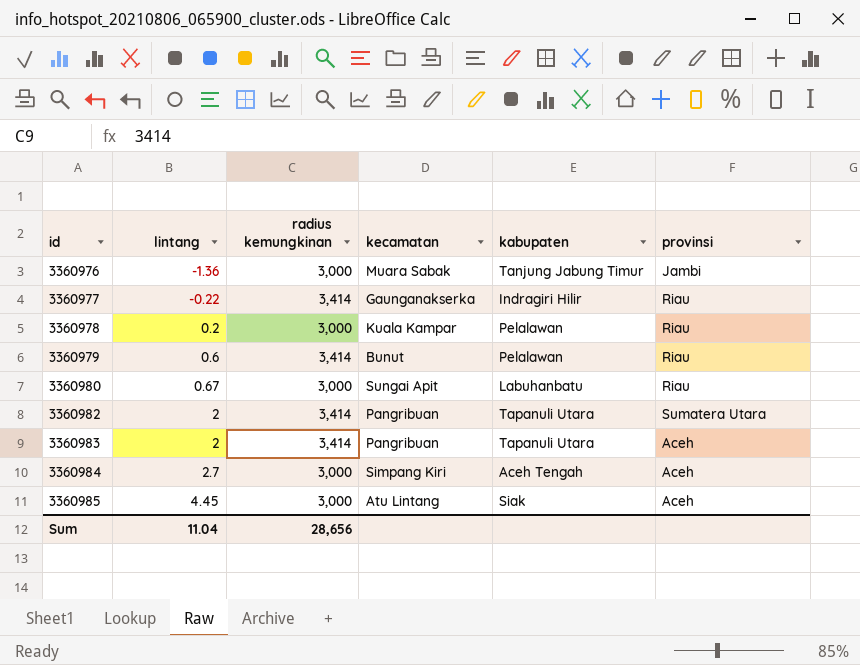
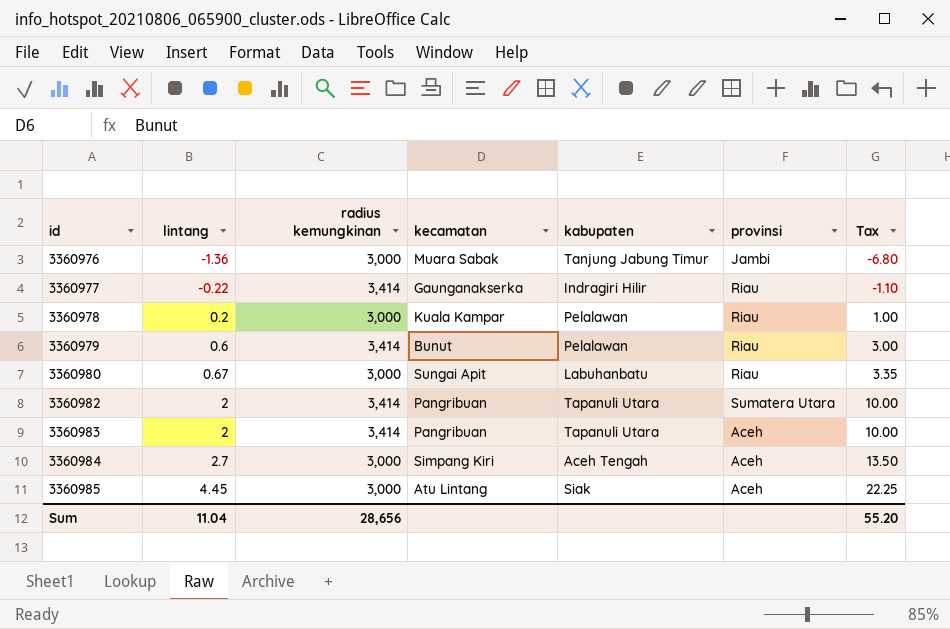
column Tax | formula: none -> [lintang] * 5

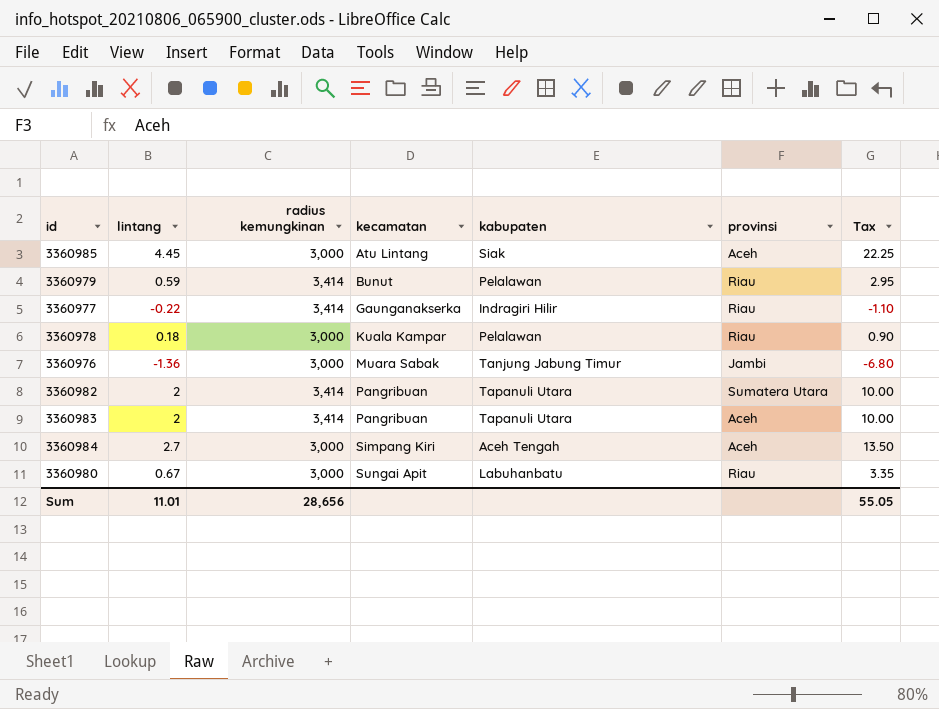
row order: id ascending -> kecamatan ascending
3360979 | lintang: 0.6 -> 0.59
3360979 | Tax: 3.00 -> 2.95
3360978 | lintang: 0.2 -> 0.18
3360978 | Tax: 1.00 -> 0.90
Sum | lintang: 11.04 -> 11.01
Sum | Tax: 55.20 -> 55.05

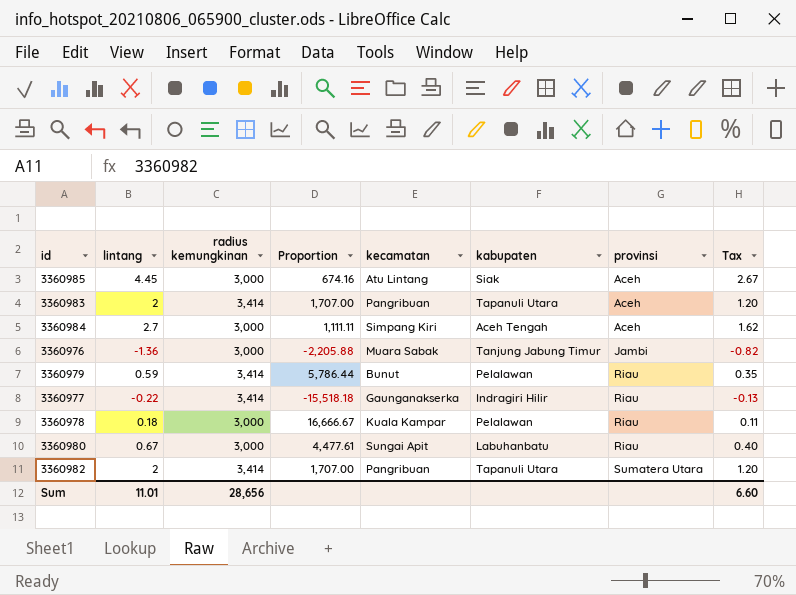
row order: kecamatan ascending -> provinsi ascending
column Proportion | formula: none -> [radius kemungkinan] / [lintang]
column Tax | formula: [lintang] * 5 -> [lintang] * 0.6
Sum | Tax: 55.05 -> 6.60

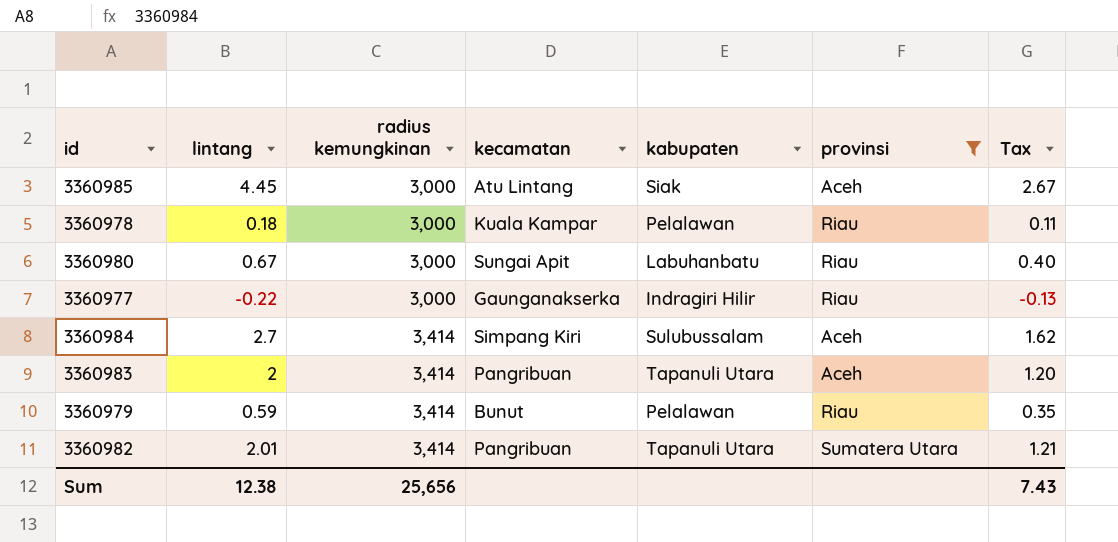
filter: none -> provinsi != Jambi
row order: provinsi ascending -> radius kemungkinan ascending
column Proportion | formula: [radius kemungkinan] / [lintang] -> none
3360977 | radius kemungkinan: 3,414 -> 3,000
3360984 | radius kemungkinan: 3,000 -> 3,414
3360984 | kabupaten: Aceh Tengah -> Sulubussalam
3360982 | lintang: 2 -> 2.01
3360982 | Tax: 1.20 -> 1.21
Sum | lintang: 11.01 -> 12.38
Sum | radius kemungkinan: 28,656 -> 25,656
Sum | Tax: 6.60 -> 7.43

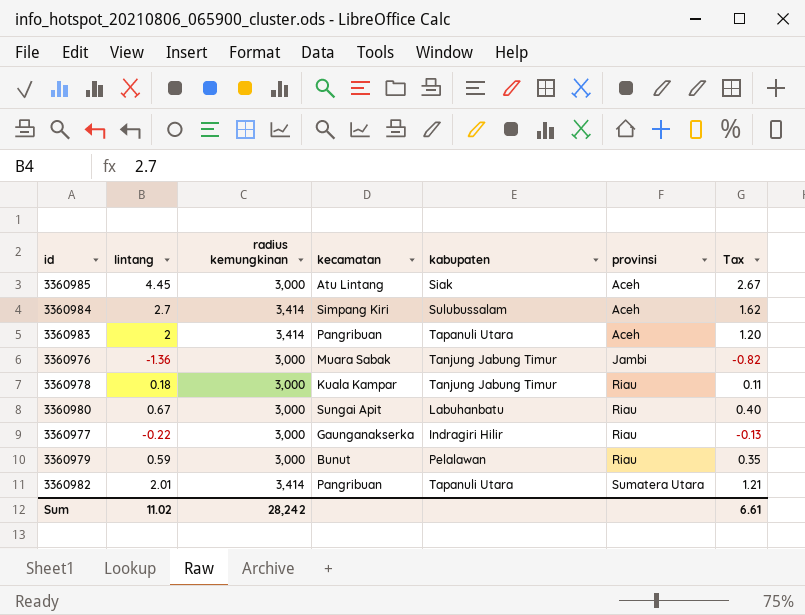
filter: provinsi != Jambi -> none
row order: radius kemungkinan ascending -> provinsi ascending
3360978 | kabupaten: Pelalawan -> Tanjung Jabung Timur
3360979 | radius kemungkinan: 3,414 -> 3,000
Sum | lintang: 12.38 -> 11.02
Sum | radius kemungkinan: 25,656 -> 28,242
Sum | Tax: 7.43 -> 6.61

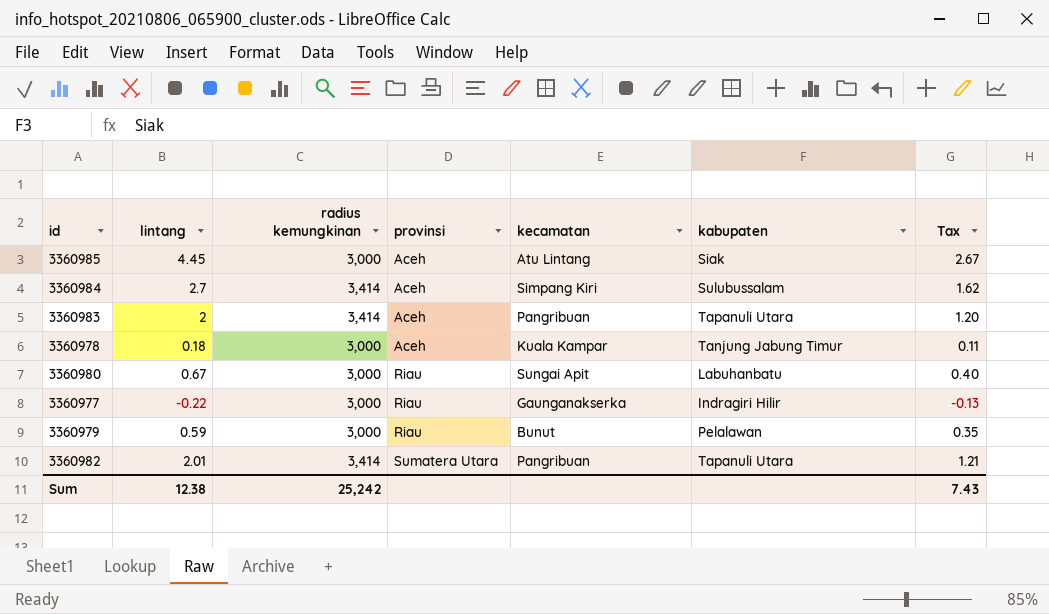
column provinsi | position: 6 -> 4
row 3360976: -1.36 | 3,000 | Muara Sabak | Tanjung Jabung Timur | Jambi | -0.82 -> none
3360978 | provinsi: Riau -> Aceh
Sum | lintang: 11.02 -> 12.38
Sum | radius kemungkinan: 28,242 -> 25,242
Sum | Tax: 6.61 -> 7.43

